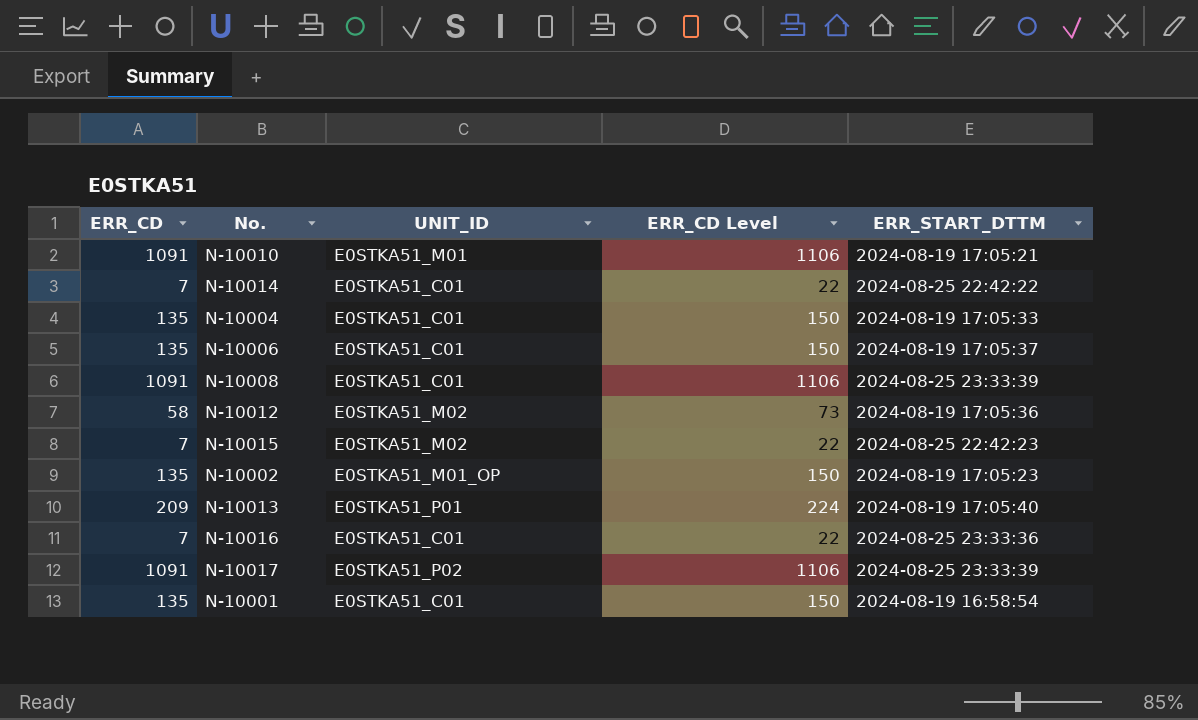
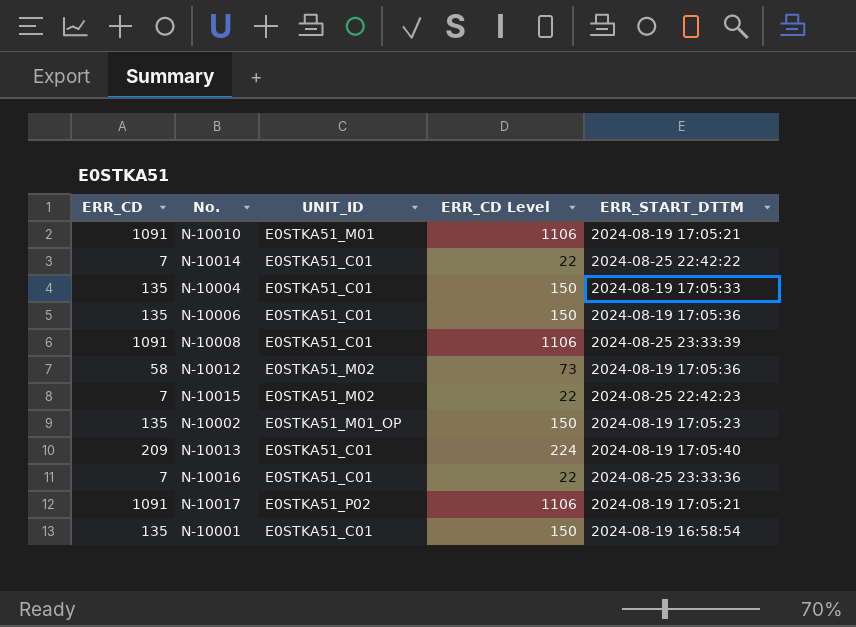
N-10006 | ERR_START_DTTM: 2024-08-19 17:05:37 -> 2024-08-19 17:05:36
N-10013 | UNIT_ID: E0STKA51_P01 -> E0STKA51_C01
N-10017 | ERR_START_DTTM: 2024-08-25 23:33:39 -> 2024-08-19 17:05:21

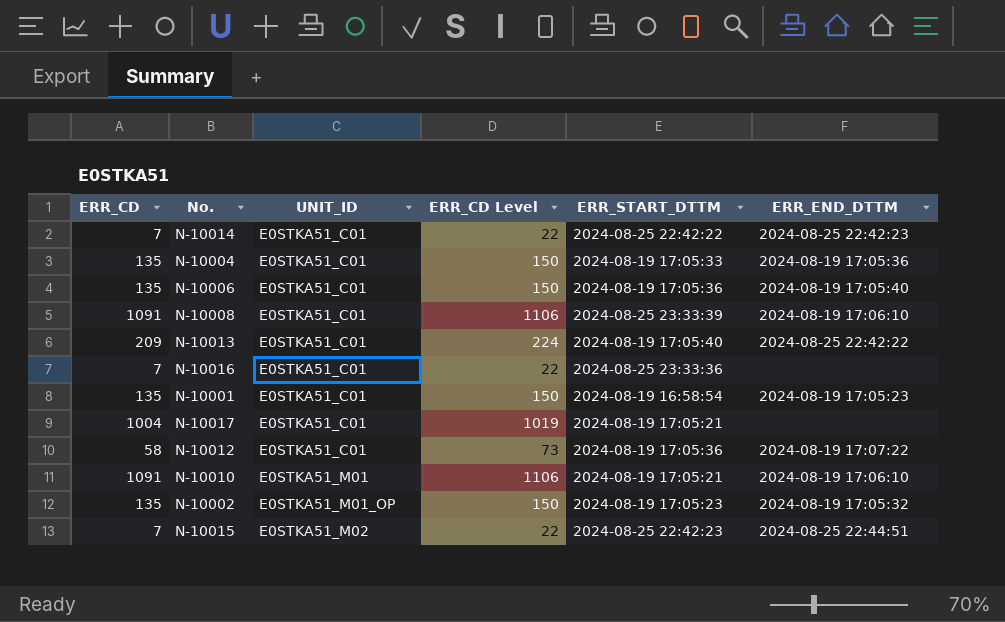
row order: none -> UNIT_ID ascending
column ERR_END_DTTM | position: none -> 6
N-10017 | ERR_CD: 1091 -> 1004
N-10017 | UNIT_ID: E0STKA51_P02 -> E0STKA51_C01
N-10017 | ERR_CD Level: 1106 -> 1019
N-10012 | UNIT_ID: E0STKA51_M02 -> E0STKA51_C01

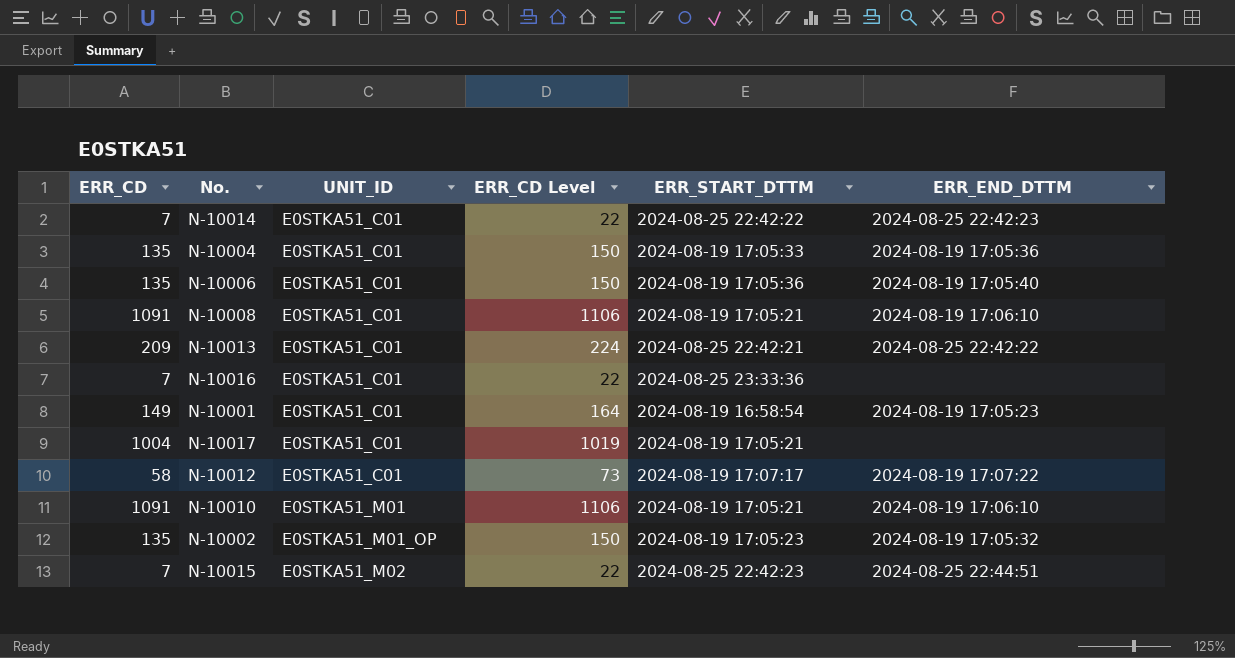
N-10008 | ERR_START_DTTM: 2024-08-25 23:33:39 -> 2024-08-19 17:05:21
N-10013 | ERR_START_DTTM: 2024-08-19 17:05:40 -> 2024-08-25 22:42:21
N-10001 | ERR_CD: 135 -> 149
N-10001 | ERR_CD Level: 150 -> 164
N-10012 | ERR_START_DTTM: 2024-08-19 17:05:36 -> 2024-08-19 17:07:17

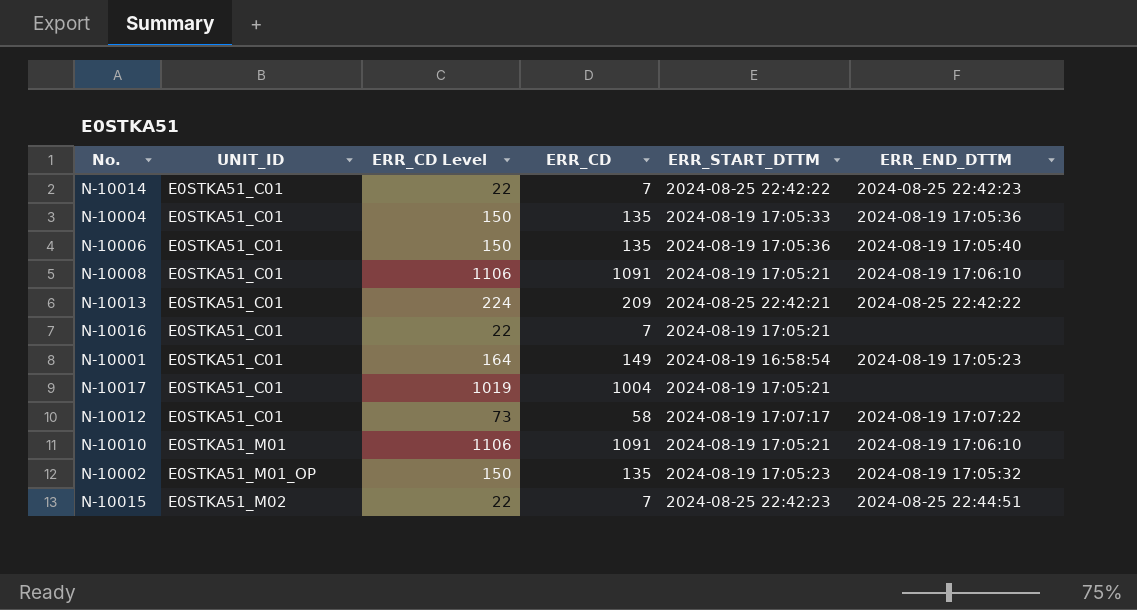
column ERR_CD | position: 1 -> 4
N-10016 | ERR_START_DTTM: 2024-08-25 23:33:36 -> 2024-08-19 17:05:21

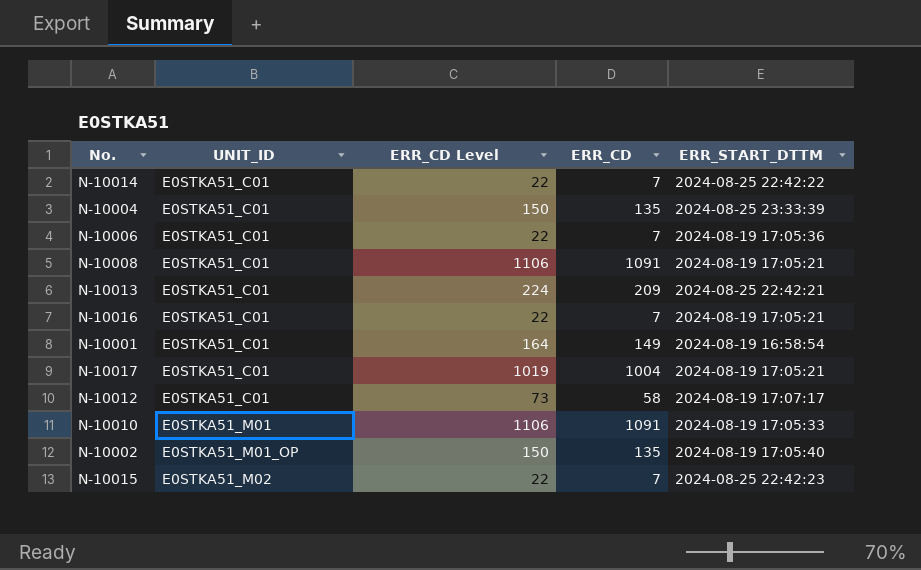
column ERR_END_DTTM | position: 6 -> none
N-10004 | ERR_START_DTTM: 2024-08-19 17:05:33 -> 2024-08-25 23:33:39
N-10006 | ERR_CD Level: 150 -> 22
N-10006 | ERR_CD: 135 -> 7
N-10010 | ERR_START_DTTM: 2024-08-19 17:05:21 -> 2024-08-19 17:05:33
N-10002 | ERR_START_DTTM: 2024-08-19 17:05:23 -> 2024-08-19 17:05:40

